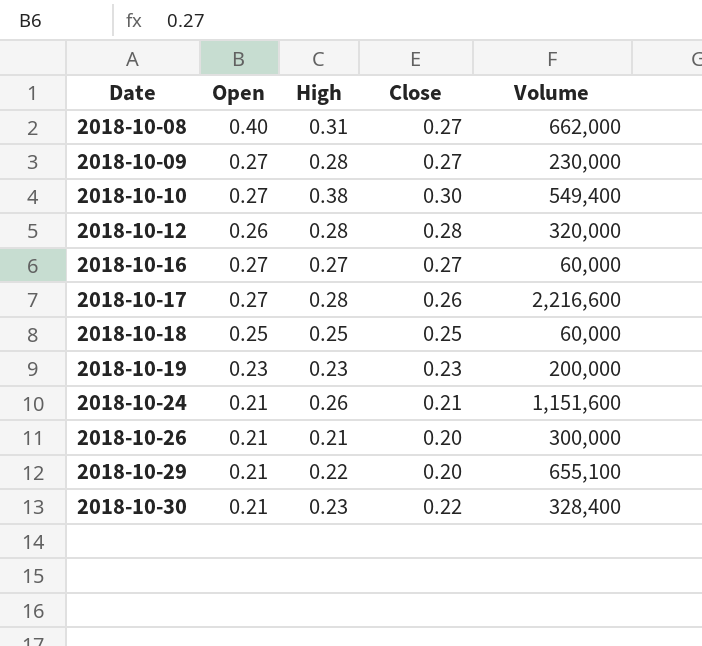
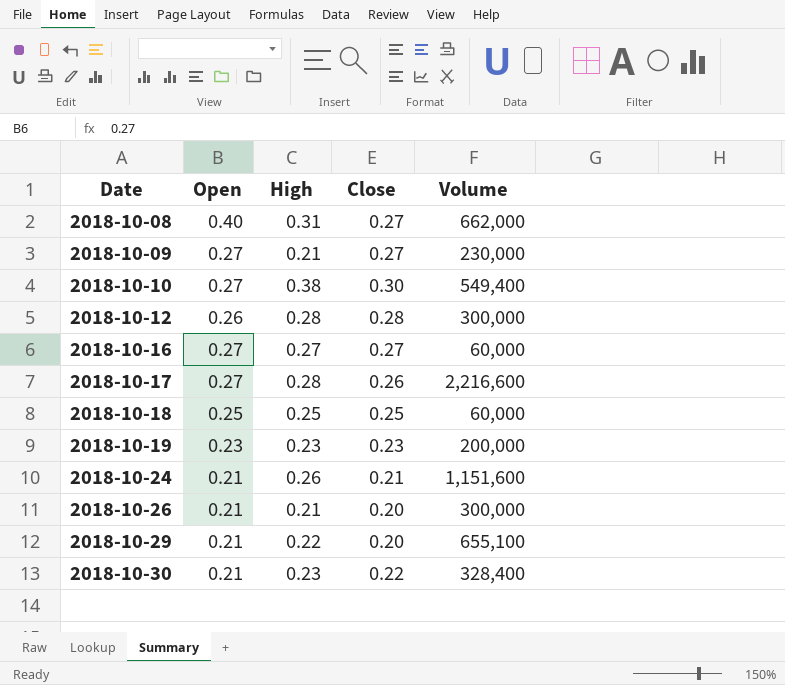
2018-10-09 | High: 0.28 -> 0.21
2018-10-12 | Volume: 320,000 -> 300,000

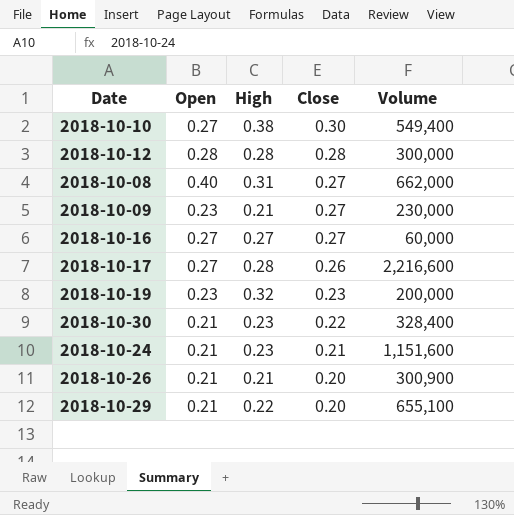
row order: Date ascending -> Close descending
row 2018-10-18: 0.25 | 0.25 | 0.25 | 60,000 -> none
2018-10-12 | Open: 0.26 -> 0.28
2018-10-09 | Open: 0.27 -> 0.23
2018-10-19 | High: 0.23 -> 0.32
2018-10-24 | High: 0.26 -> 0.23
2018-10-26 | Volume: 300,000 -> 300,900

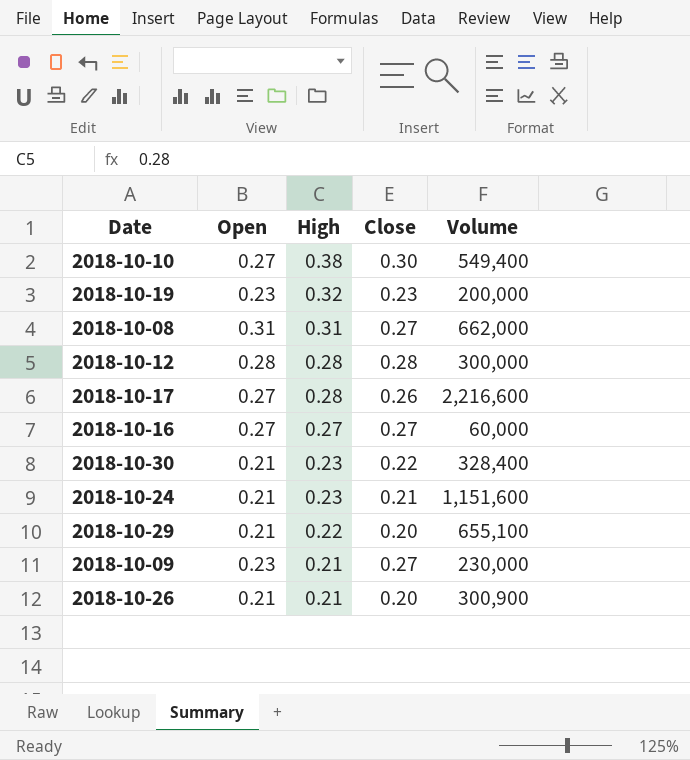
row order: Close descending -> High descending
2018-10-08 | Open: 0.40 -> 0.31

